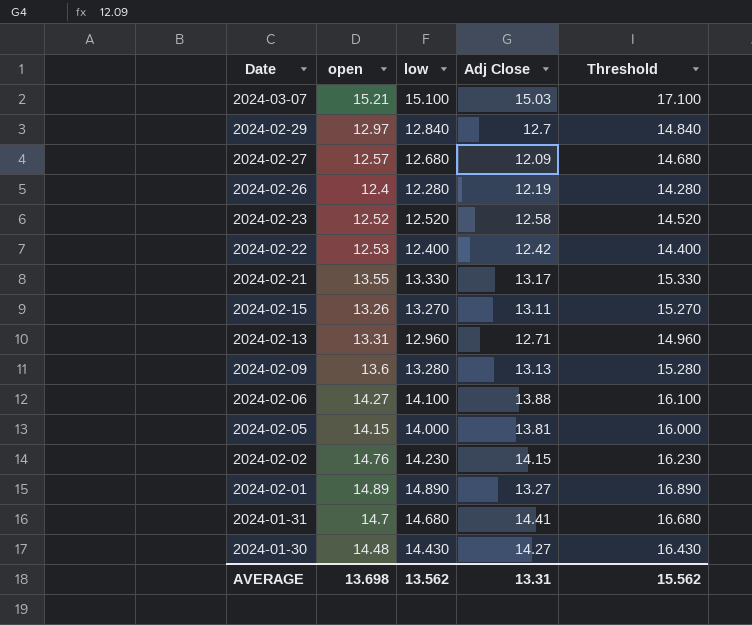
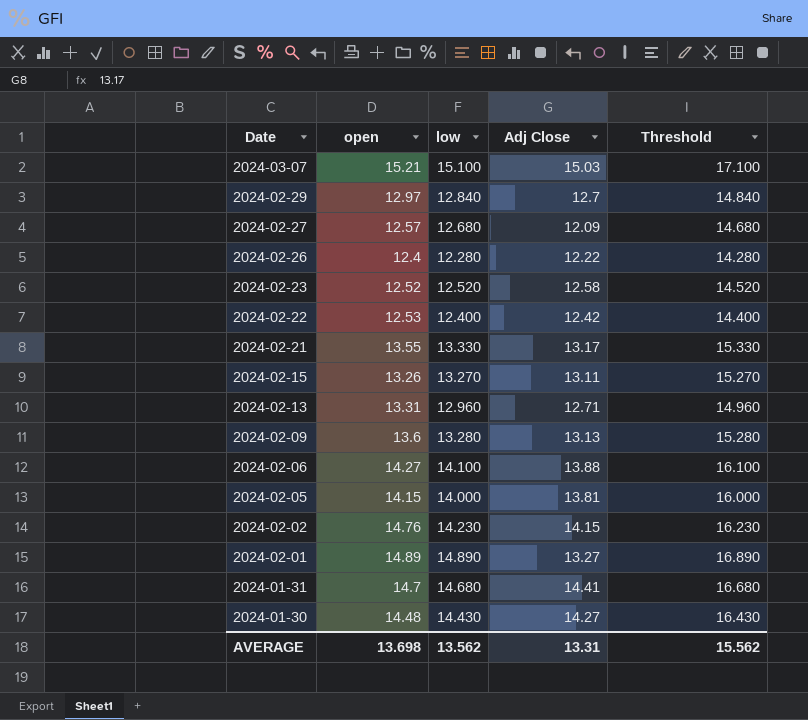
2024-02-26 | Adj Close: 12.19 -> 12.22

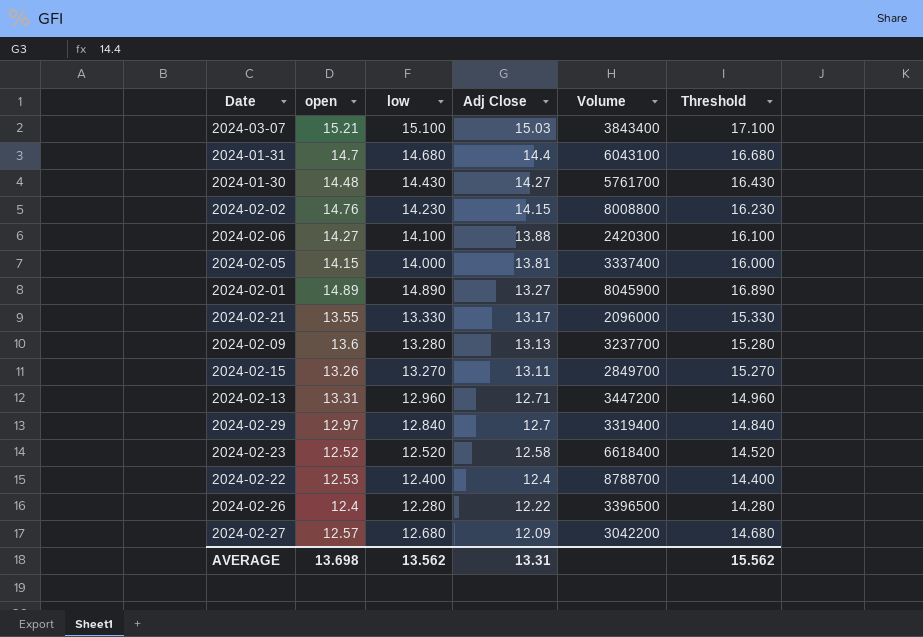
row order: Date descending -> Adj Close descending
column Volume | position: none -> 5
2024-01-31 | Adj Close: 14.41 -> 14.4
2024-02-22 | Adj Close: 12.42 -> 12.4

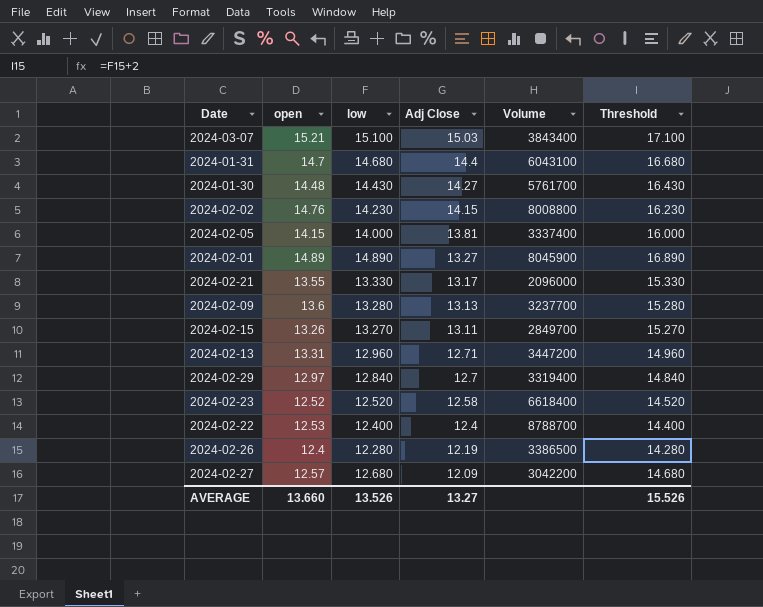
row 2024-02-06: 14.27 | 14.100 | 13.88 | 2420300 | 16.100 -> none
2024-02-26 | Adj Close: 12.22 -> 12.19
2024-02-26 | Volume: 3396500 -> 3386500
AVERAGE | open: 13.698 -> 13.660
AVERAGE | low: 13.562 -> 13.526
AVERAGE | Adj Close: 13.31 -> 13.27
AVERAGE | Threshold: 15.562 -> 15.526

